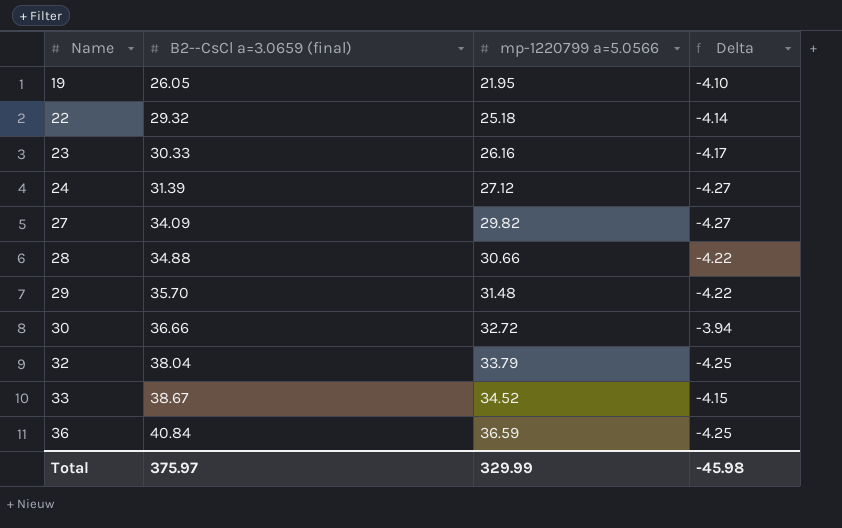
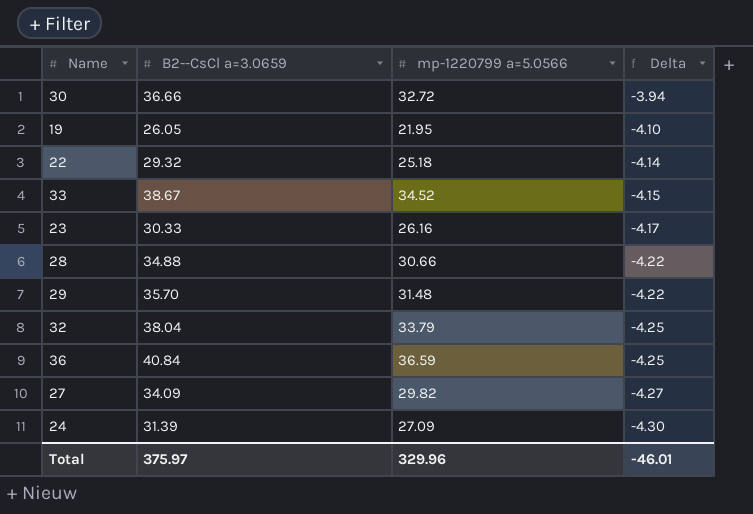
row order: Name ascending -> Delta descending
column name: B2--CsCl a=3.0659 (final) -> B2--CsCl a=3.0659
24 | mp-1220799 a=5.0566: 27.12 -> 27.09
24 | Delta: -4.27 -> -4.30
Total | mp-1220799 a=5.0566: 329.99 -> 329.96
Total | Delta: -45.98 -> -46.01

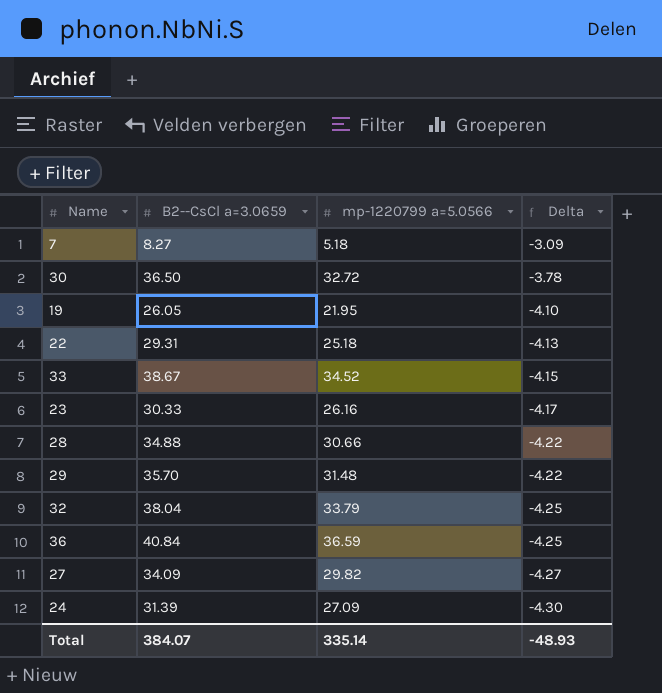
row 7: none -> 8.27 | 5.18 | -3.09
30 | B2--CsCl a=3.0659: 36.66 -> 36.50
30 | Delta: -3.94 -> -3.78
22 | B2--CsCl a=3.0659: 29.32 -> 29.31
22 | Delta: -4.14 -> -4.13
Total | B2--CsCl a=3.0659: 375.97 -> 384.07
Total | mp-1220799 a=5.0566: 329.96 -> 335.14
Total | Delta: -46.01 -> -48.93

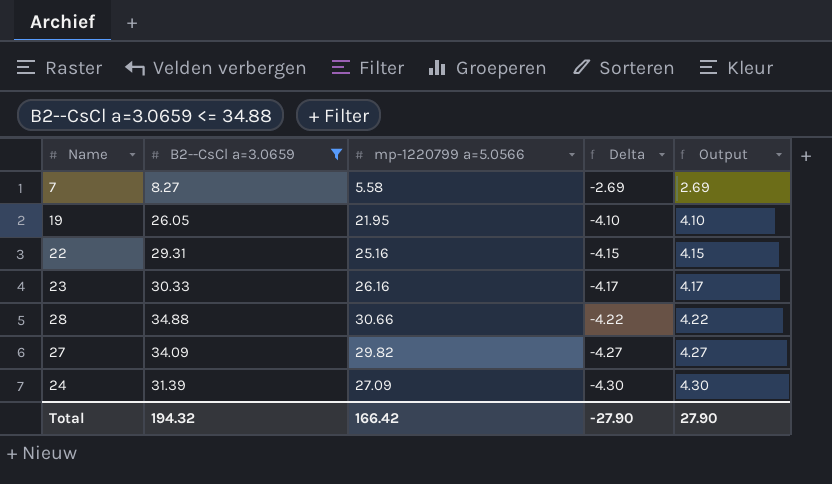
filter: none -> B2--CsCl a=3.0659 <= 34.88
column Output | formula: none -> [B2--CsCl a=3.0659] - [mp-1220799 a=5.0566]
7 | mp-1220799 a=5.0566: 5.18 -> 5.58
7 | Delta: -3.09 -> -2.69
22 | mp-1220799 a=5.0566: 25.18 -> 25.16
22 | Delta: -4.13 -> -4.15
Total | B2--CsCl a=3.0659: 384.07 -> 194.32
Total | mp-1220799 a=5.0566: 335.14 -> 166.42
Total | Delta: -48.93 -> -27.90

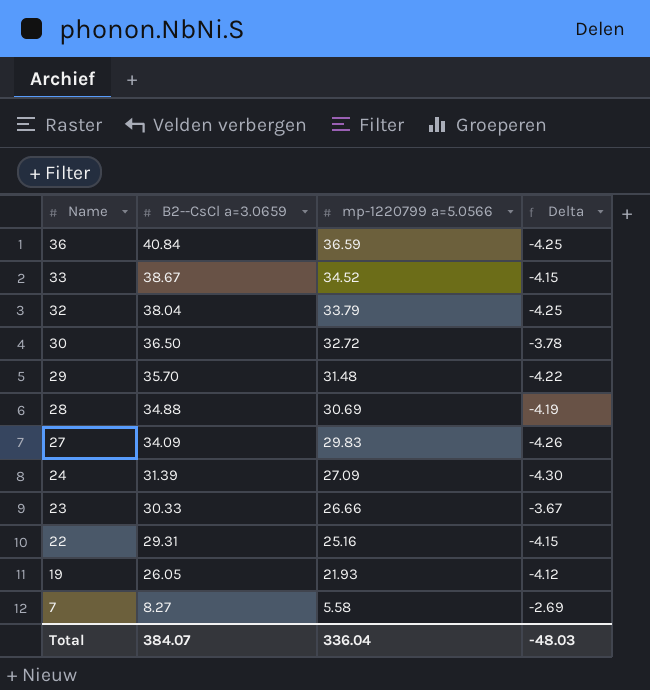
filter: B2--CsCl a=3.0659 <= 34.88 -> none
row order: Delta descending -> Name descending
column Output | formula: [B2--CsCl a=3.0659] - [mp-1220799 a=5.0566] -> none
28 | mp-1220799 a=5.0566: 30.66 -> 30.69
28 | Delta: -4.22 -> -4.19
27 | mp-1220799 a=5.0566: 29.82 -> 29.83
27 | Delta: -4.27 -> -4.26
23 | mp-1220799 a=5.0566: 26.16 -> 26.66
23 | Delta: -4.17 -> -3.67
19 | mp-1220799 a=5.0566: 21.95 -> 21.93
19 | Delta: -4.10 -> -4.12
Total | B2--CsCl a=3.0659: 194.32 -> 384.07
Total | mp-1220799 a=5.0566: 166.42 -> 336.04
Total | Delta: -27.90 -> -48.03

